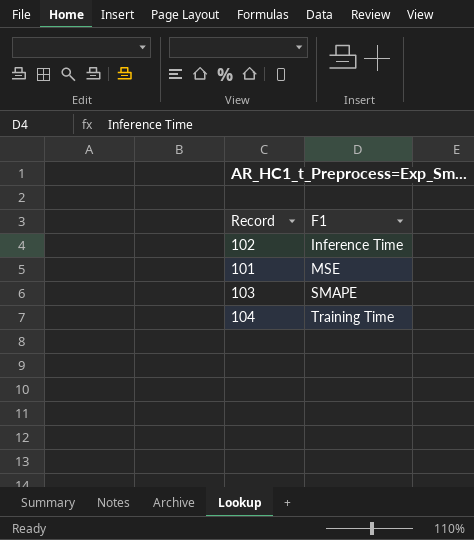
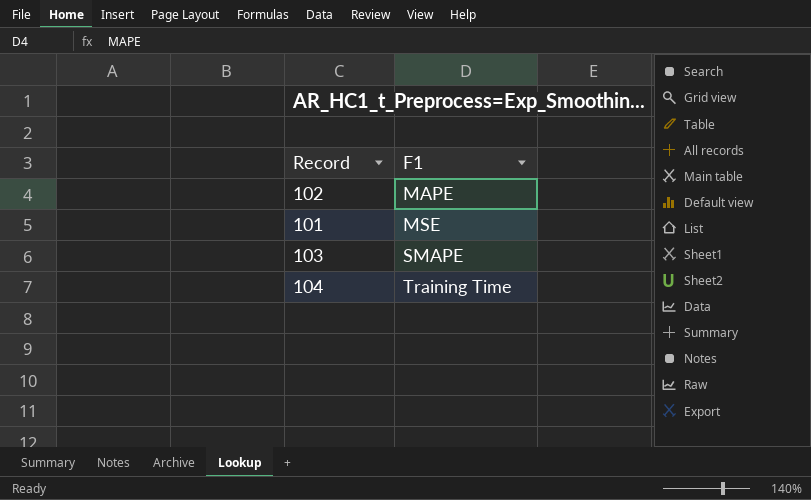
102 | F1: Inference Time -> MAPE

